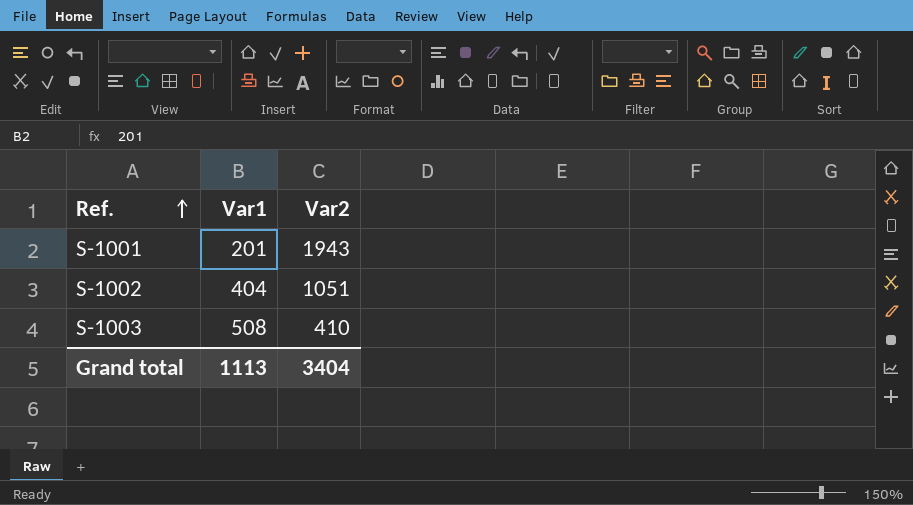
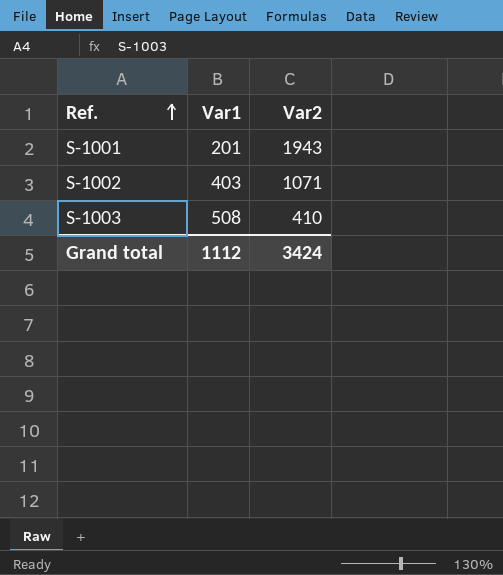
S-1002 | Var1: 404 -> 403
S-1002 | Var2: 1051 -> 1071
Grand total | Var1: 1113 -> 1112
Grand total | Var2: 3404 -> 3424

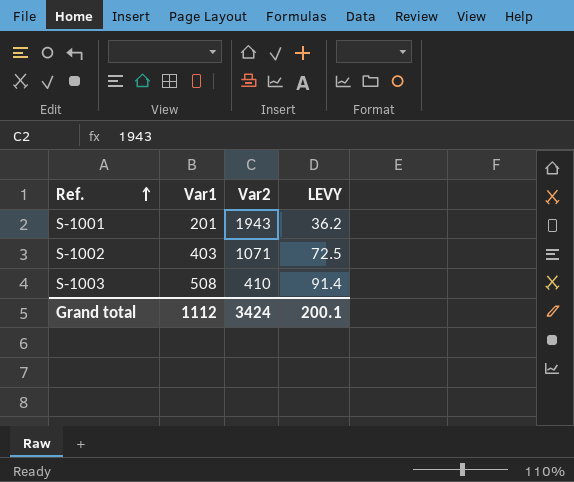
column LEVY | formula: none -> [Var1] * 0.18

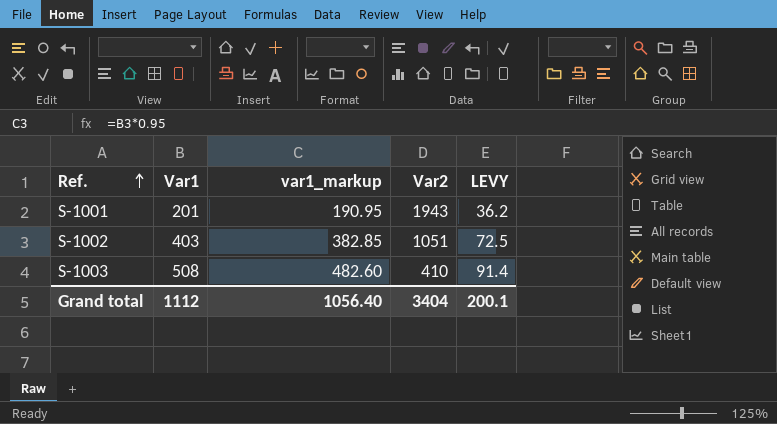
column var1_markup | formula: none -> [Var1] * 0.95
S-1002 | Var2: 1071 -> 1051
Grand total | Var2: 3424 -> 3404

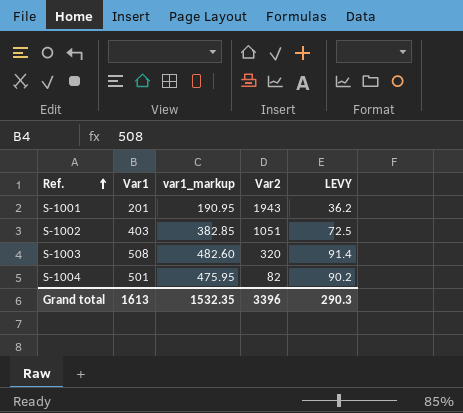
S-1003 | Var2: 410 -> 320
row S-1004: none -> 501 | 475.95 | 82 | 90.2
Grand total | Var1: 1112 -> 1613
Grand total | var1_markup: 1056.40 -> 1532.35
Grand total | Var2: 3404 -> 3396
Grand total | LEVY: 200.1 -> 290.3

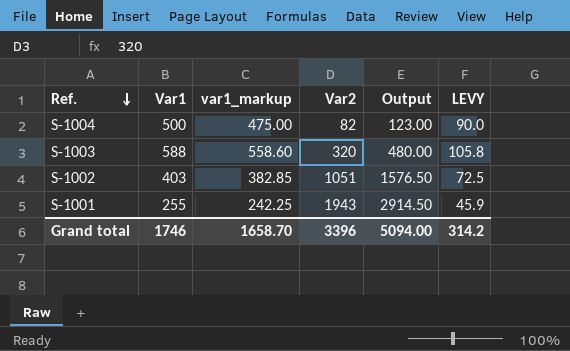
row order: Ref. ascending -> Ref. descending
column Output | formula: none -> [Var2] * 1.5
S-1004 | Var1: 501 -> 500
S-1004 | var1_markup: 475.95 -> 475.00
S-1004 | LEVY: 90.2 -> 90.0
S-1003 | Var1: 508 -> 588
S-1003 | var1_markup: 482.60 -> 558.60
S-1003 | LEVY: 91.4 -> 105.8
S-1001 | Var1: 201 -> 255
S-1001 | var1_markup: 190.95 -> 242.25
S-1001 | LEVY: 36.2 -> 45.9
Grand total | Var1: 1613 -> 1746
Grand total | var1_markup: 1532.35 -> 1658.70
Grand total | LEVY: 290.3 -> 314.2

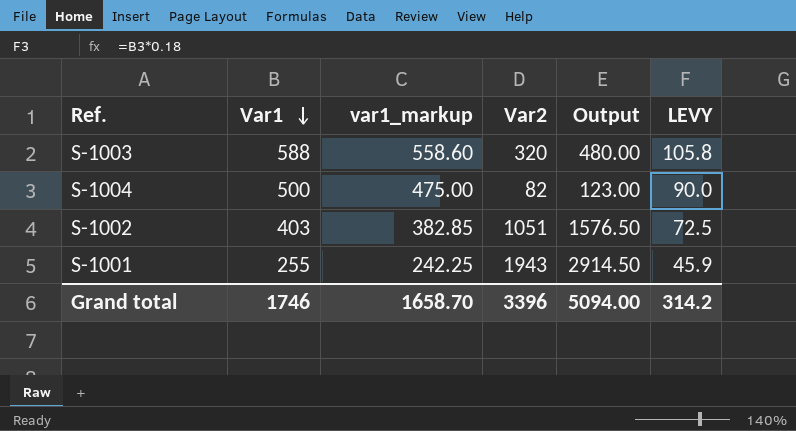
row order: Ref. descending -> Var1 descending

